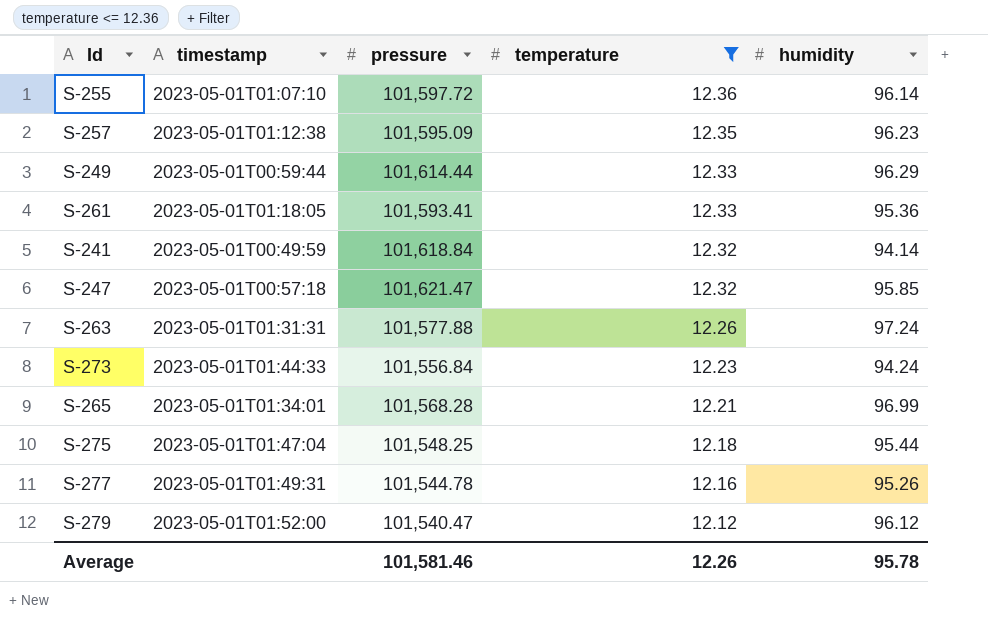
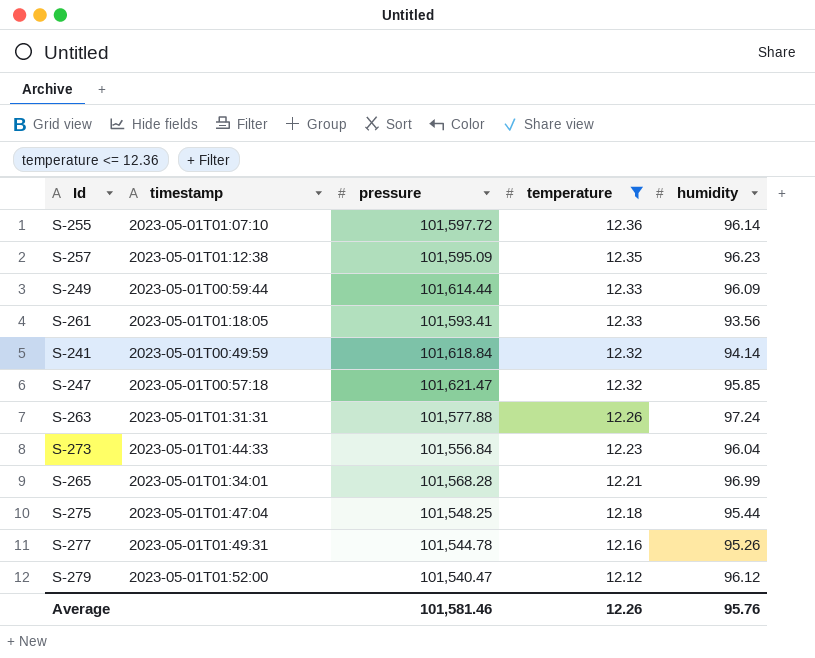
S-249 | humidity: 96.29 -> 96.09
S-261 | humidity: 95.36 -> 93.56
S-273 | humidity: 94.24 -> 96.04
Average | humidity: 95.78 -> 95.76

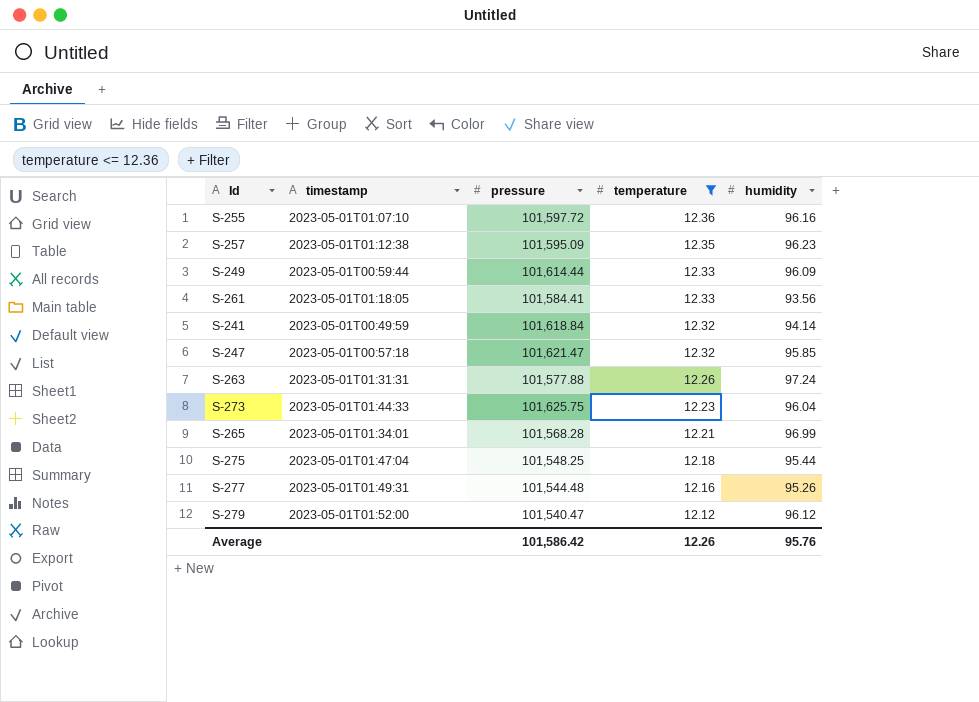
S-255 | humidity: 96.14 -> 96.16
S-261 | pressure: 101,593.41 -> 101,584.41
S-273 | pressure: 101,556.84 -> 101,625.75
S-277 | pressure: 101,544.78 -> 101,544.48
Average | pressure: 101,581.46 -> 101,586.42

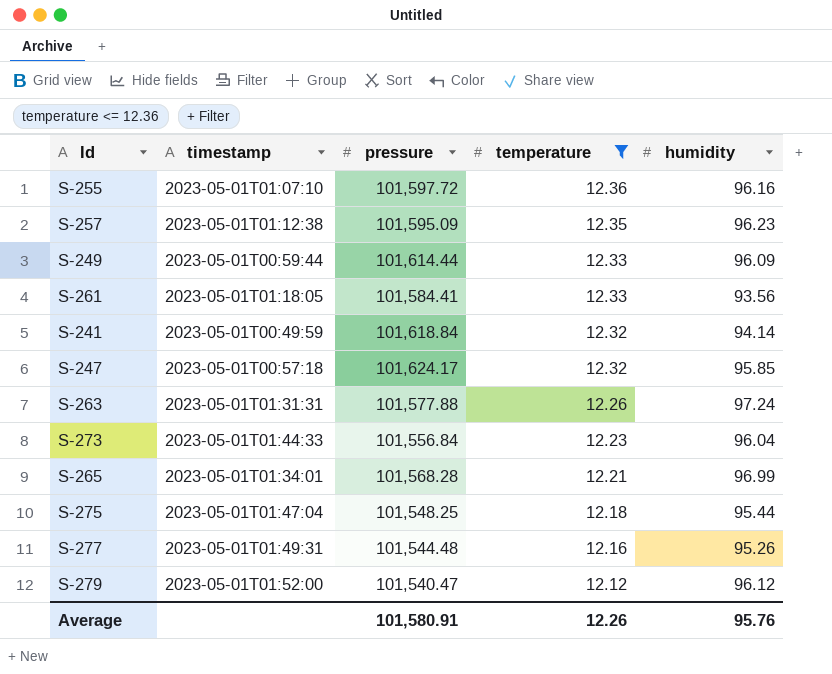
S-247 | pressure: 101,621.47 -> 101,624.17
S-273 | pressure: 101,625.75 -> 101,556.84
Average | pressure: 101,586.42 -> 101,580.91

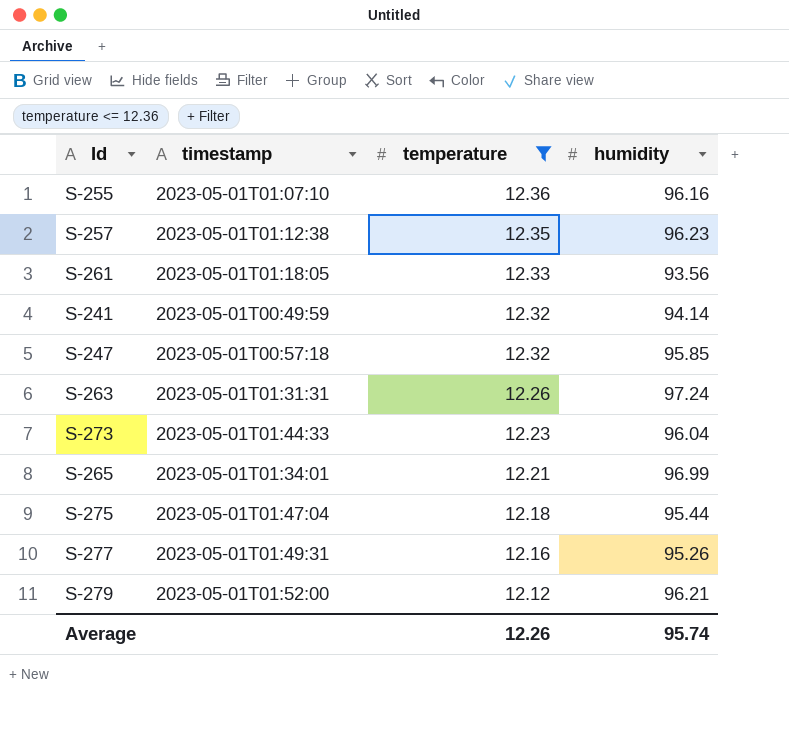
column pressure | position: 3 -> none
row S-249: 2023-05-01T00:59:44 | 101,614.44 | 12.33 | 96.09 -> none
S-279 | humidity: 96.12 -> 96.21
Average | humidity: 95.76 -> 95.74

